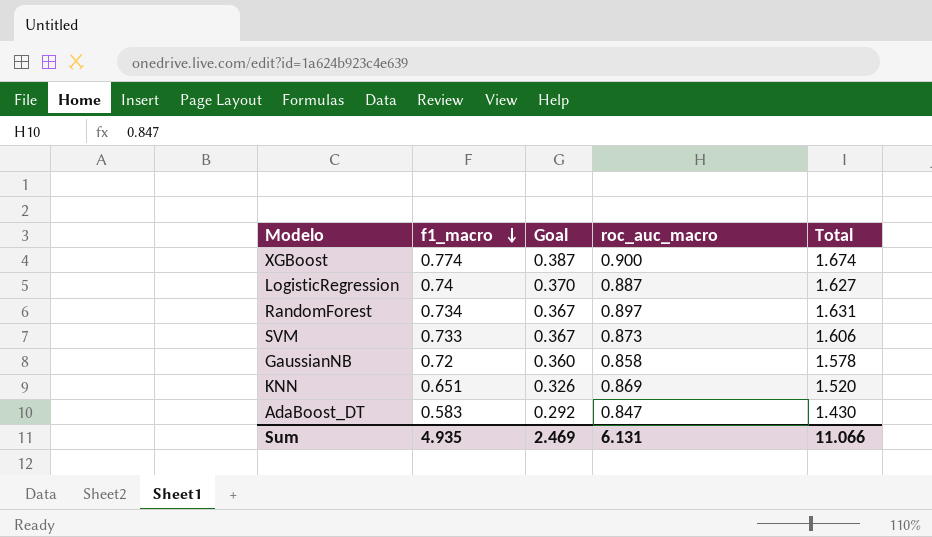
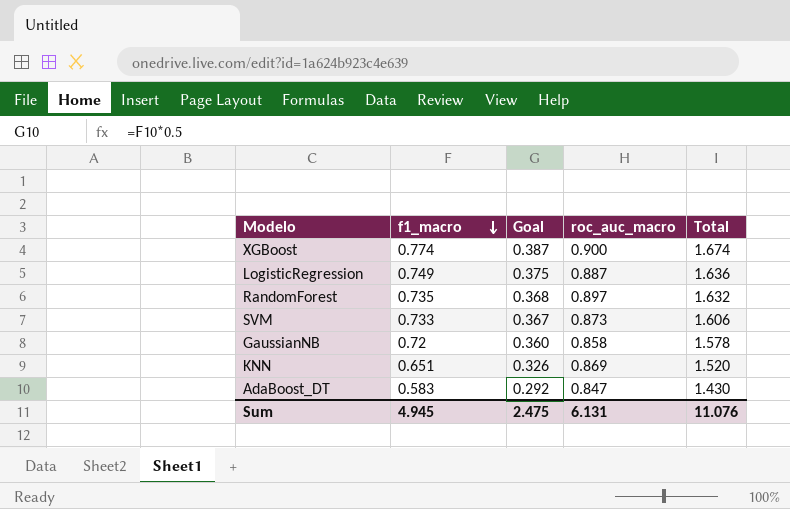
LogisticRegression | f1_macro: 0.74 -> 0.749
LogisticRegression | Goal: 0.370 -> 0.375
LogisticRegression | Total: 1.627 -> 1.636
RandomForest | f1_macro: 0.734 -> 0.735
RandomForest | Goal: 0.367 -> 0.368
RandomForest | Total: 1.631 -> 1.632
Sum | f1_macro: 4.935 -> 4.945
Sum | Goal: 2.469 -> 2.475
Sum | Total: 11.066 -> 11.076

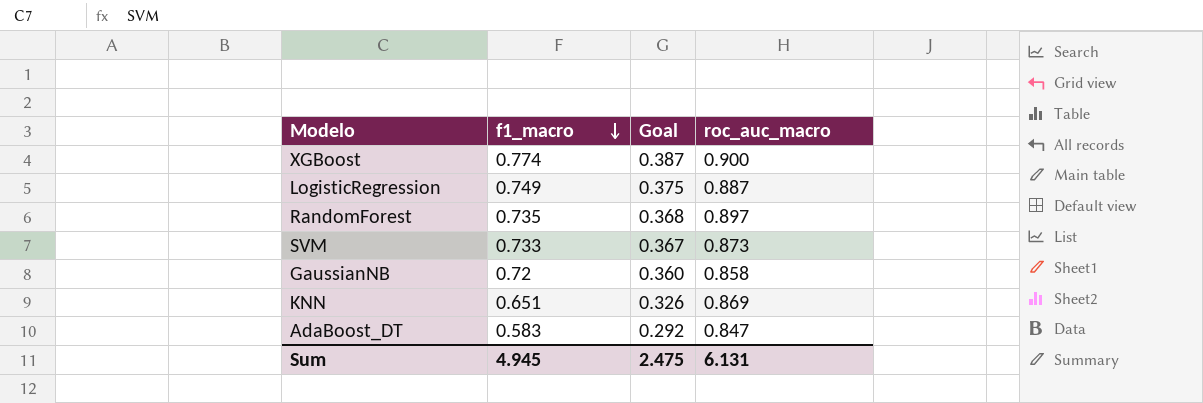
column Total | formula: [f1_macro] + [roc_auc_macro] -> none

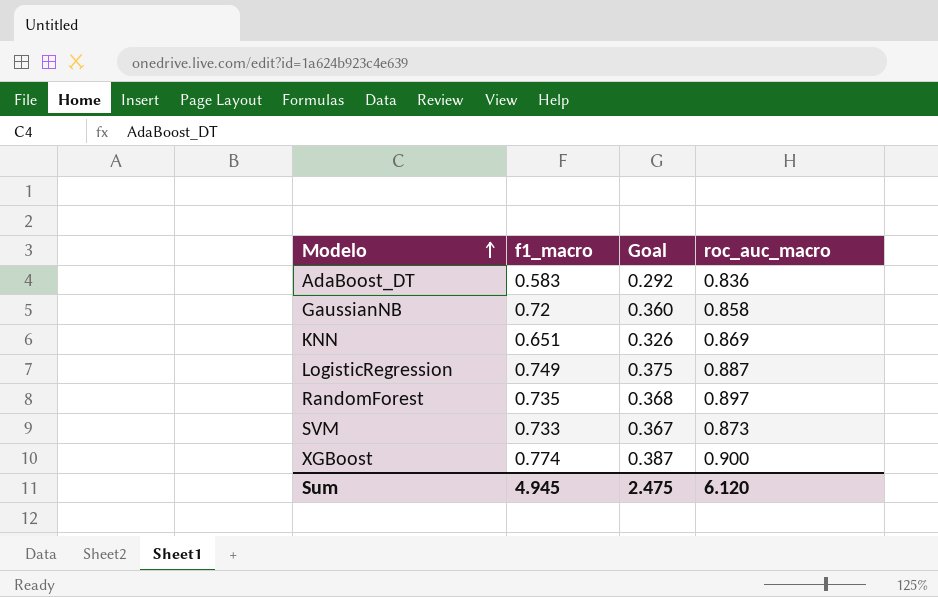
row order: f1_macro descending -> Modelo ascending
AdaBoost_DT | roc_auc_macro: 0.847 -> 0.836
Sum | roc_auc_macro: 6.131 -> 6.120

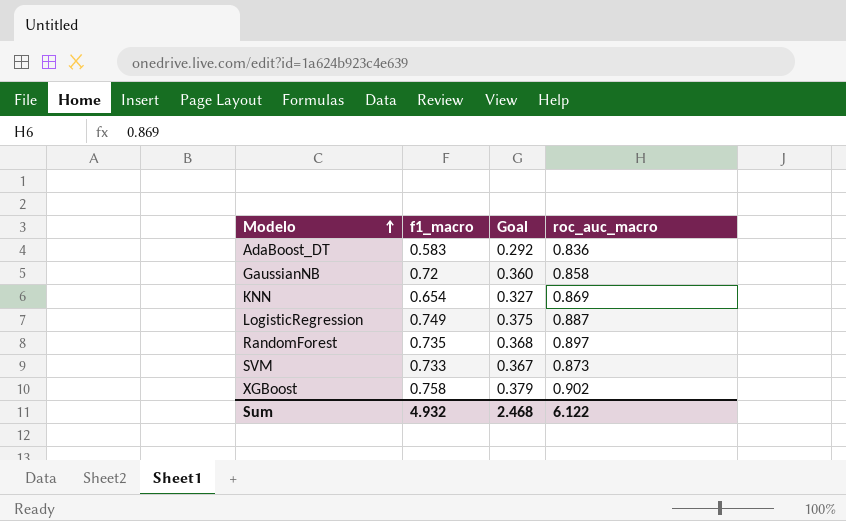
KNN | f1_macro: 0.651 -> 0.654
KNN | Goal: 0.326 -> 0.327
XGBoost | f1_macro: 0.774 -> 0.758
XGBoost | Goal: 0.387 -> 0.379
XGBoost | roc_auc_macro: 0.900 -> 0.902
Sum | f1_macro: 4.945 -> 4.932
Sum | Goal: 2.475 -> 2.468
Sum | roc_auc_macro: 6.120 -> 6.122

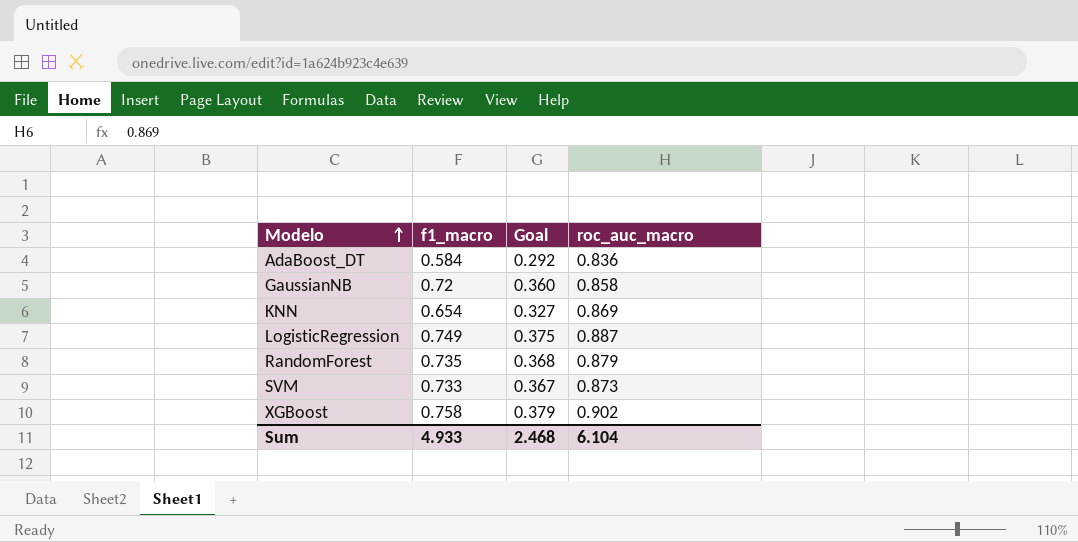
AdaBoost_DT | f1_macro: 0.583 -> 0.584
RandomForest | roc_auc_macro: 0.897 -> 0.879
Sum | f1_macro: 4.932 -> 4.933
Sum | roc_auc_macro: 6.122 -> 6.104

